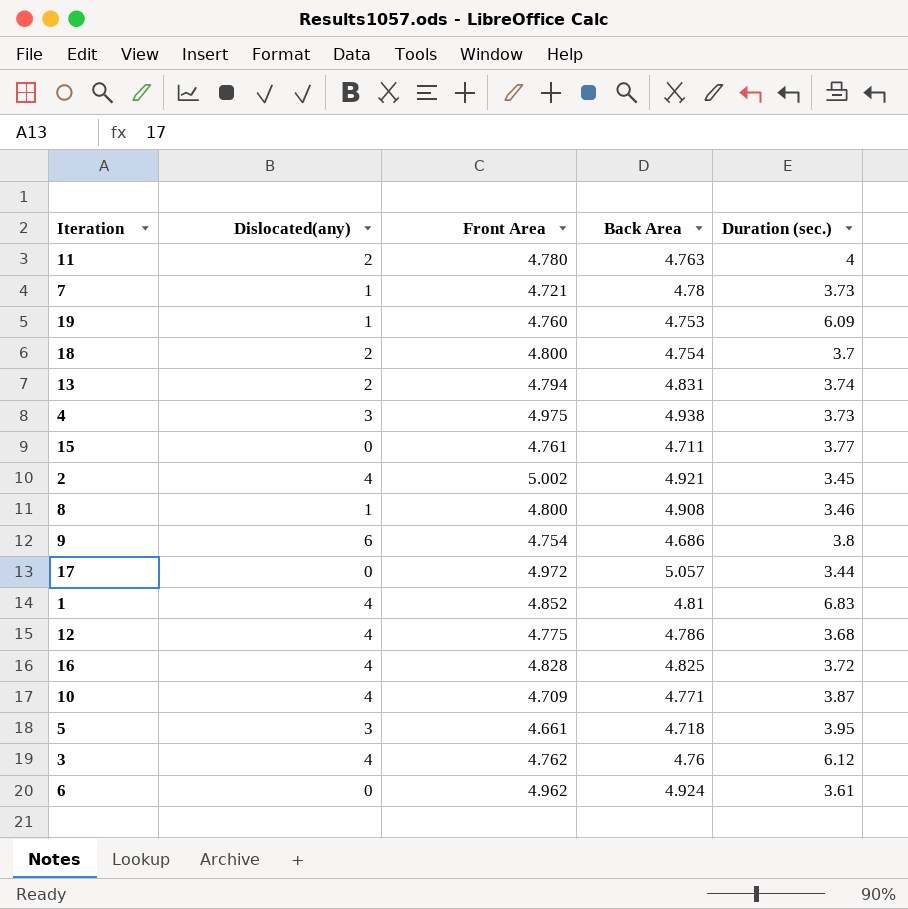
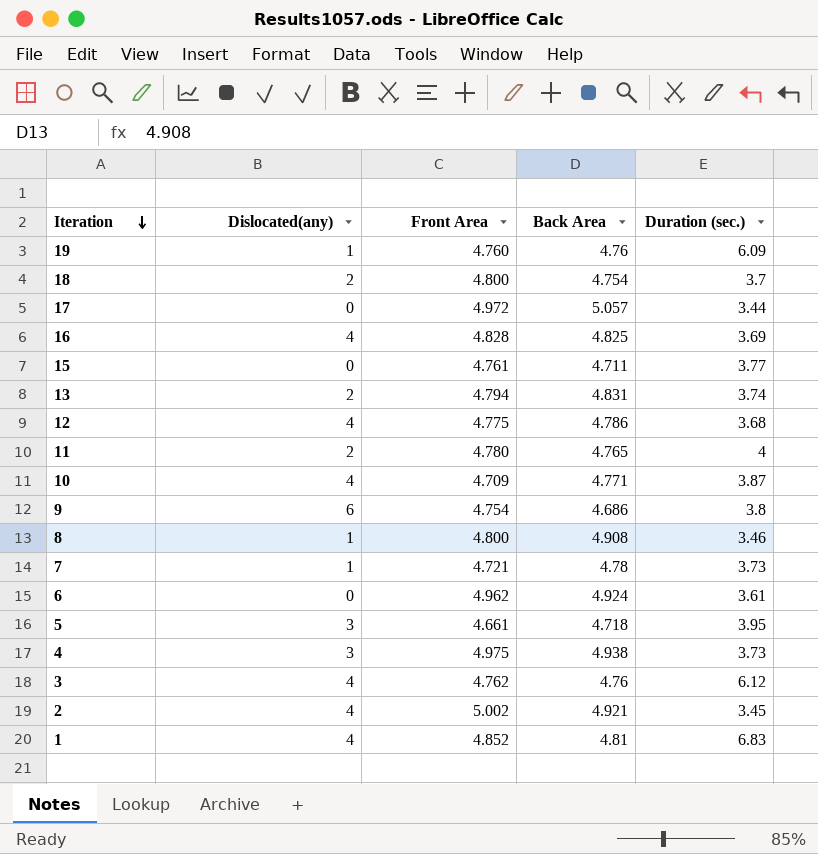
row order: none -> Iteration descending
19 | Back Area: 4.753 -> 4.76
16 | Duration (sec.): 3.72 -> 3.69
11 | Back Area: 4.763 -> 4.765

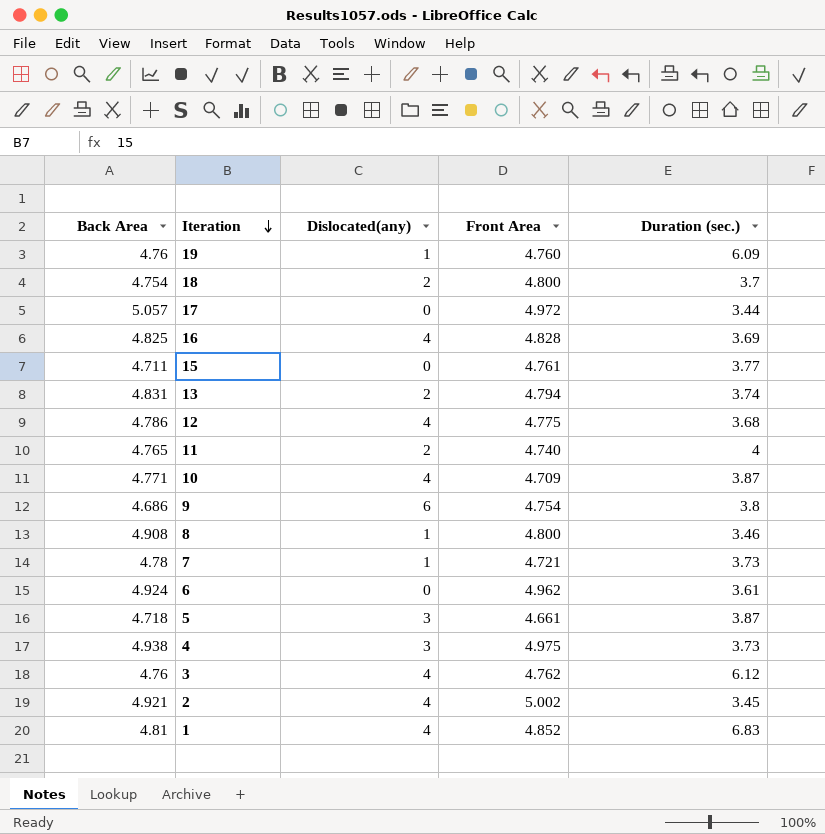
column Back Area | position: 4 -> 1
11 | Front Area: 4.780 -> 4.740
5 | Duration (sec.): 3.95 -> 3.87

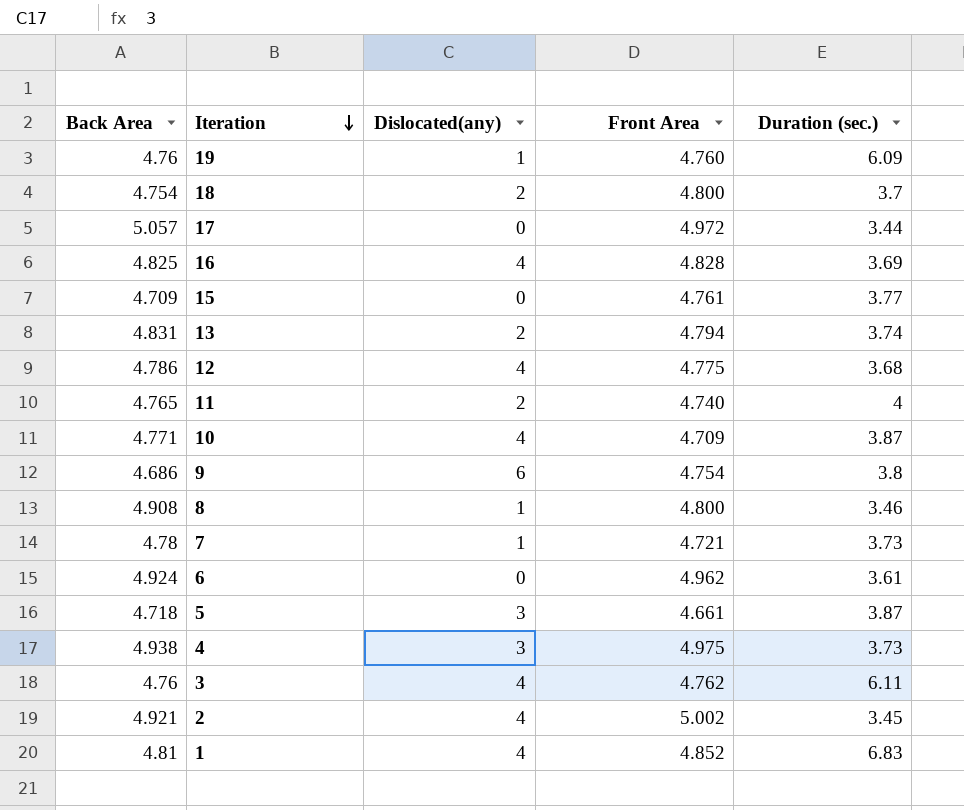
15 | Back Area: 4.711 -> 4.709
3 | Duration (sec.): 6.12 -> 6.11

